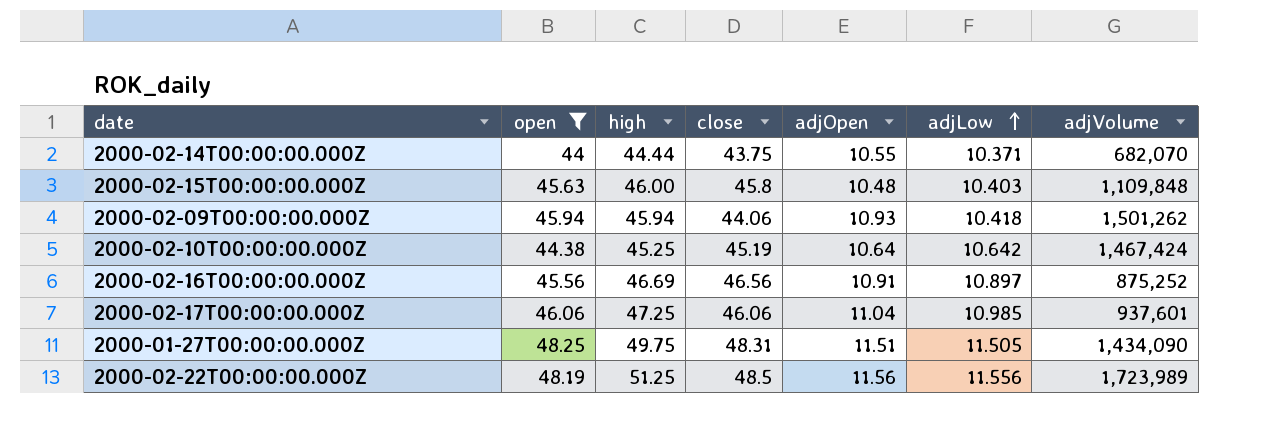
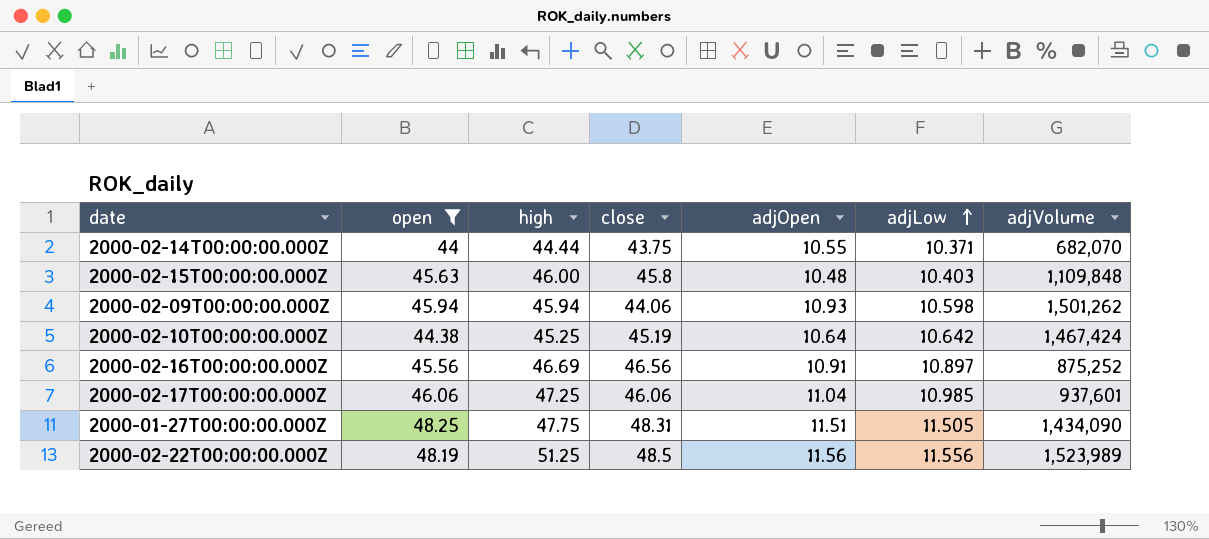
2000-02-09T00:00:00.000Z | adjLow: 10.418 -> 10.598
2000-01-27T00:00:00.000Z | high: 49.75 -> 47.75
2000-02-22T00:00:00.000Z | adjVolume: 1,723,989 -> 1,523,989

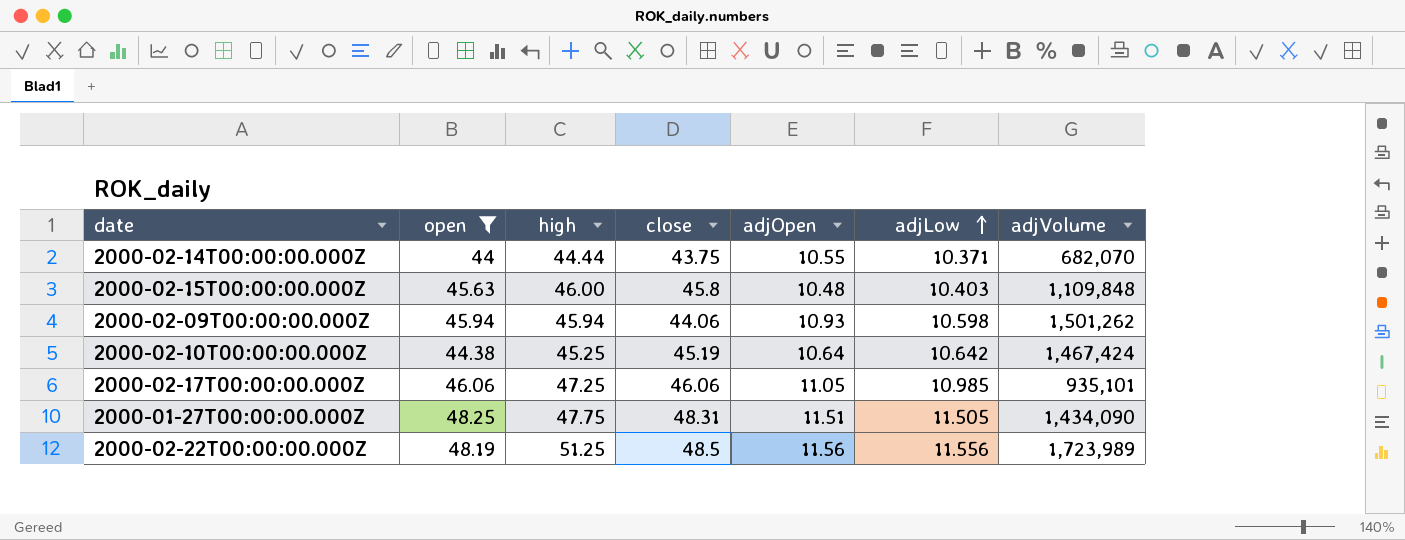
row 2000-02-16T00:00:00.000Z: 45.56 | 46.69 | 46.56 | 10.91 | 10.897 | 875,252 -> none
2000-02-17T00:00:00.000Z | adjOpen: 11.04 -> 11.05
2000-02-17T00:00:00.000Z | adjVolume: 937,601 -> 935,101
2000-02-22T00:00:00.000Z | adjVolume: 1,523,989 -> 1,723,989

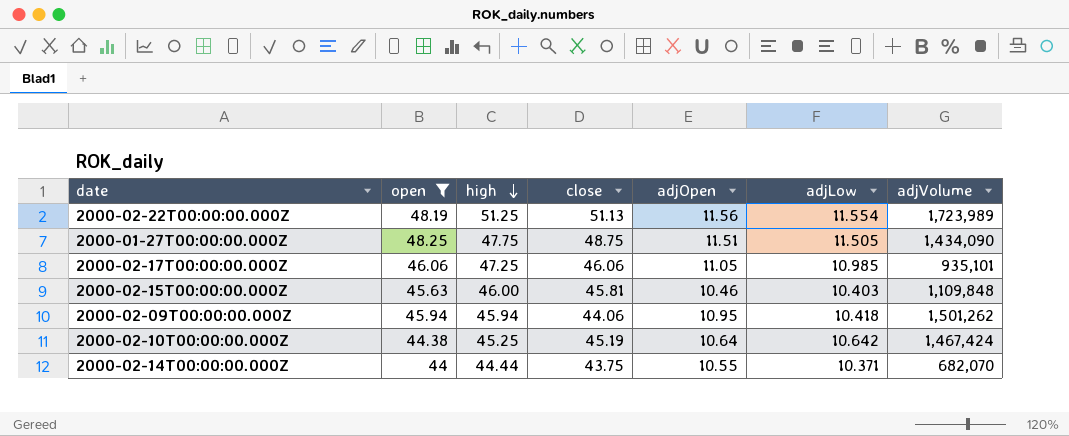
row order: adjLow ascending -> high descending
2000-02-22T00:00:00.000Z | close: 48.5 -> 51.13
2000-02-22T00:00:00.000Z | adjLow: 11.556 -> 11.554
2000-01-27T00:00:00.000Z | close: 48.31 -> 48.75
2000-02-15T00:00:00.000Z | close: 45.8 -> 45.81
2000-02-15T00:00:00.000Z | adjOpen: 10.48 -> 10.46
2000-02-09T00:00:00.000Z | adjOpen: 10.93 -> 10.95
2000-02-09T00:00:00.000Z | adjLow: 10.598 -> 10.418

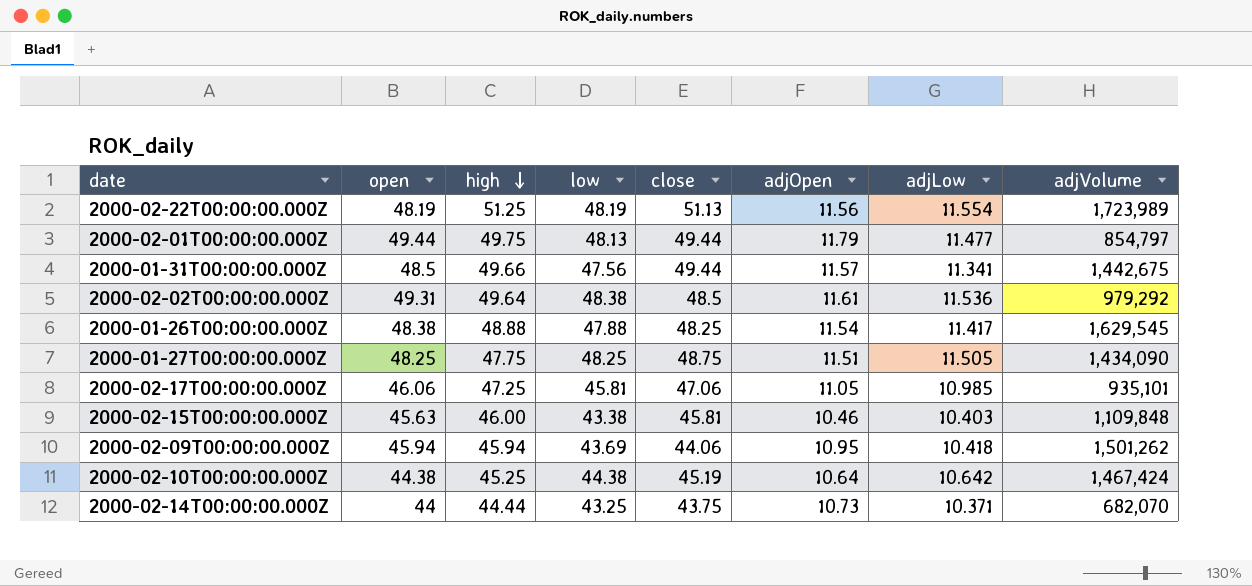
filter: open <= 48.25 -> none
column low | position: none -> 4
2000-02-17T00:00:00.000Z | close: 46.06 -> 47.06
2000-02-14T00:00:00.000Z | adjOpen: 10.55 -> 10.73

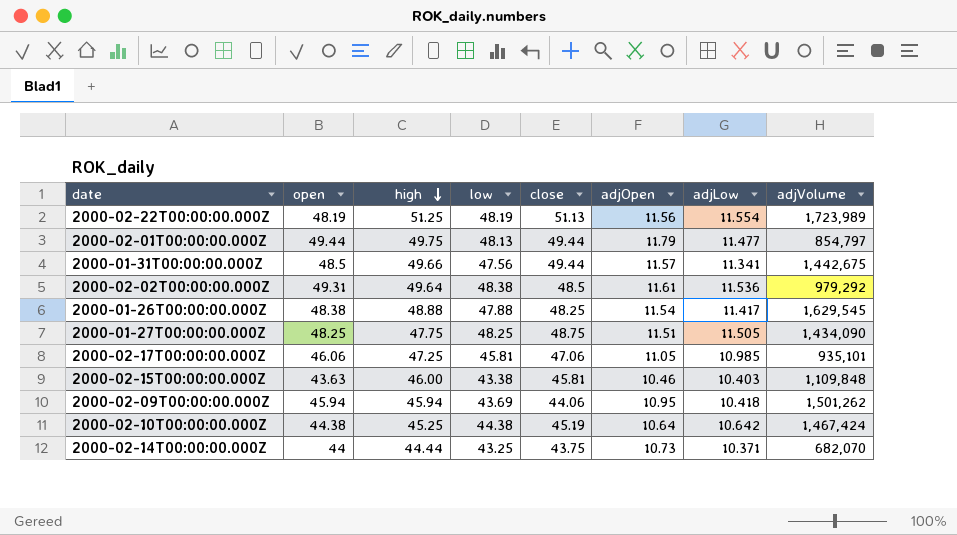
2000-02-15T00:00:00.000Z | open: 45.63 -> 43.63

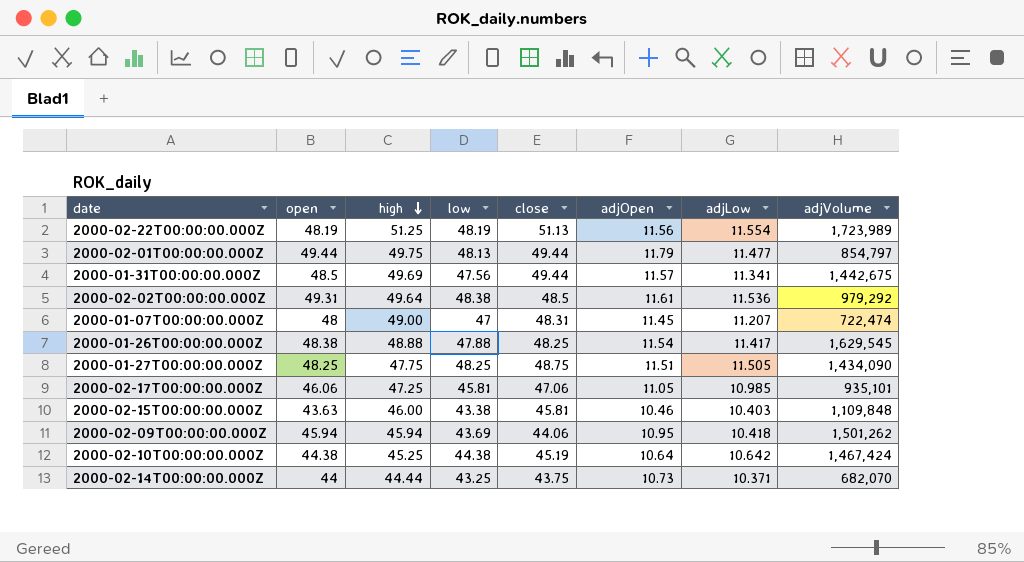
2000-01-31T00:00:00.000Z | high: 49.66 -> 49.69
row 2000-01-07T00:00:00.000Z: none -> 48 | 49.00 | 47 | 48.31 | 11.45 | 11.207 | 722,474

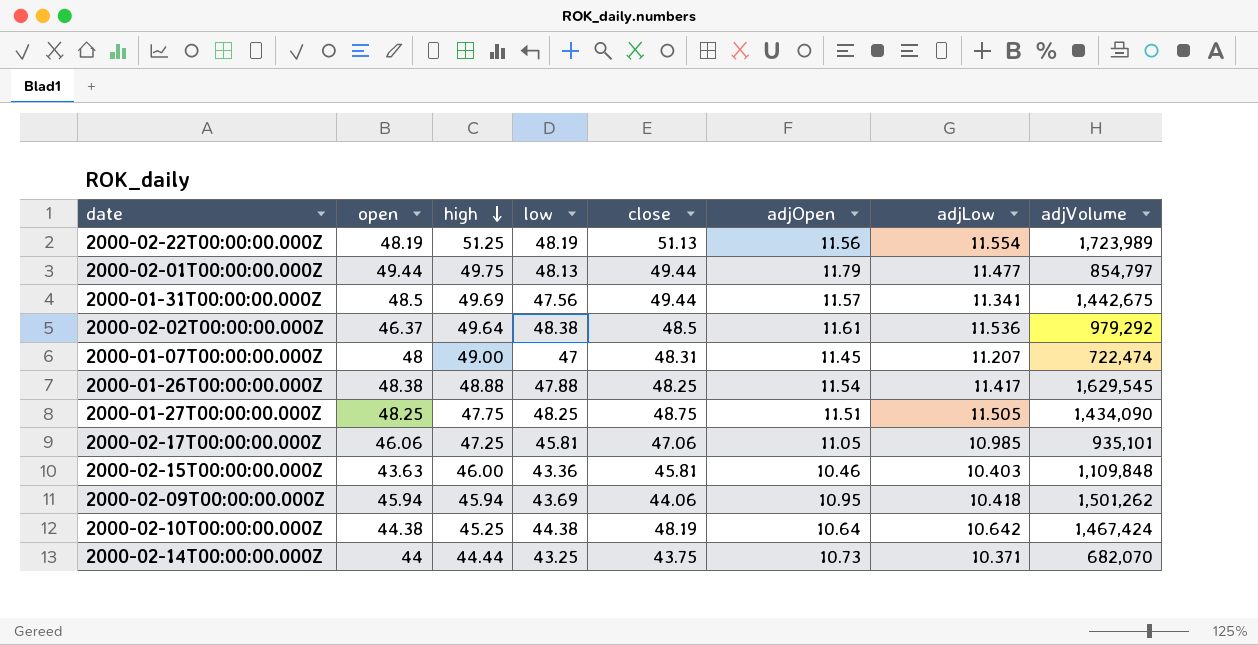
2000-02-02T00:00:00.000Z | open: 49.31 -> 46.37
2000-02-15T00:00:00.000Z | low: 43.38 -> 43.36
2000-02-10T00:00:00.000Z | close: 45.19 -> 48.19

